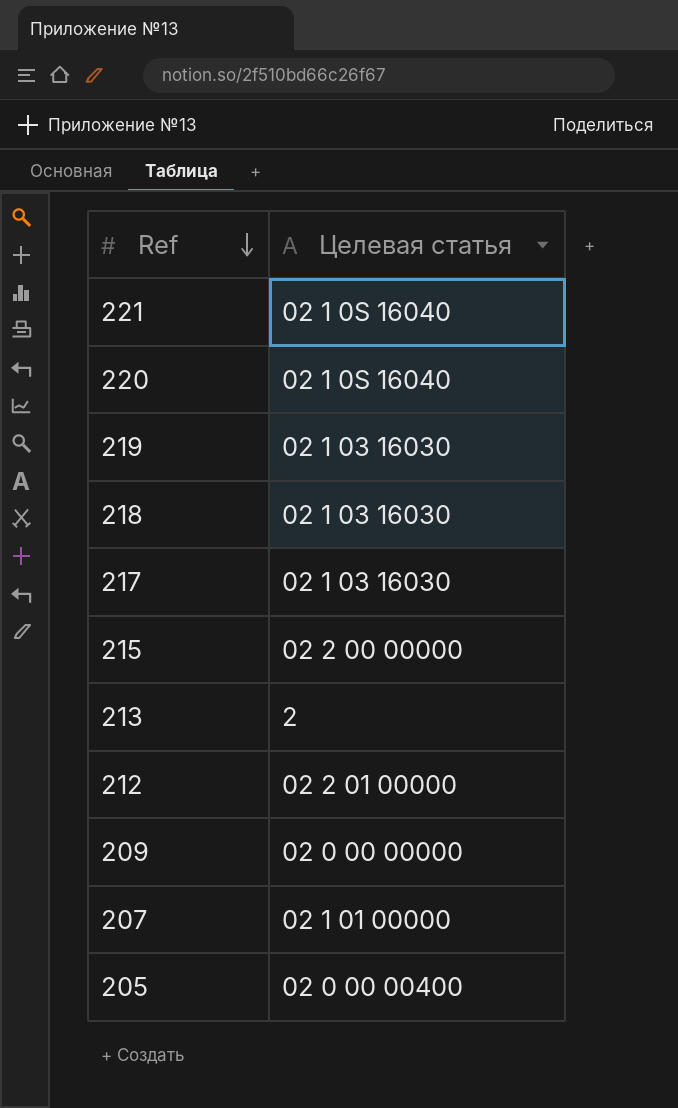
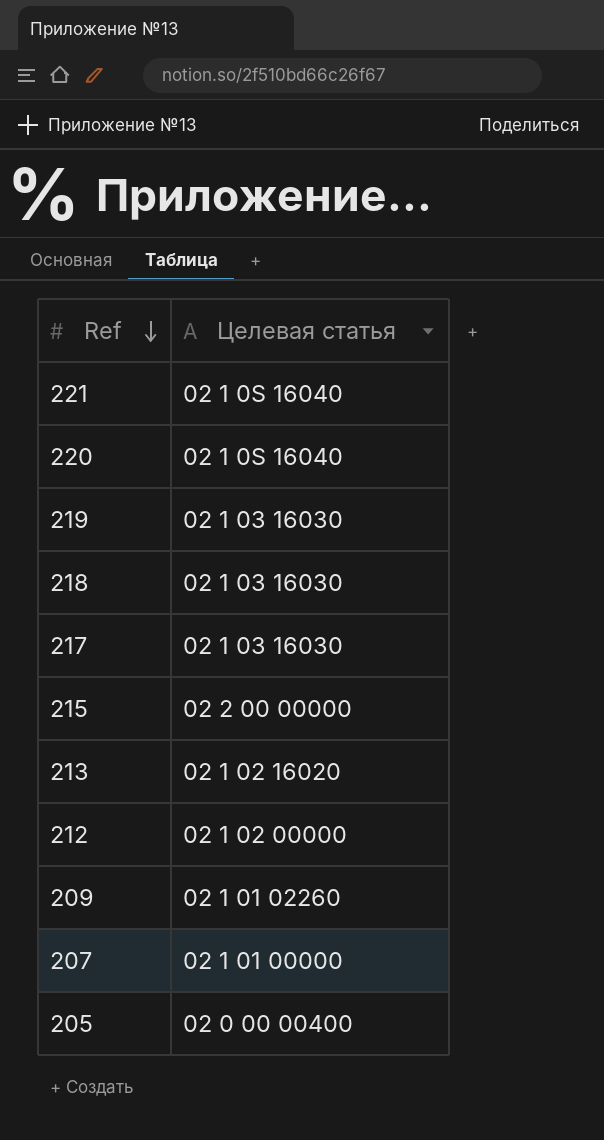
213 | Целевая статья: 2 -> 02 1 02 16020
212 | Целевая статья: 02 2 01 00000 -> 02 1 02 00000
209 | Целевая статья: 02 0 00 00000 -> 02 1 01 02260

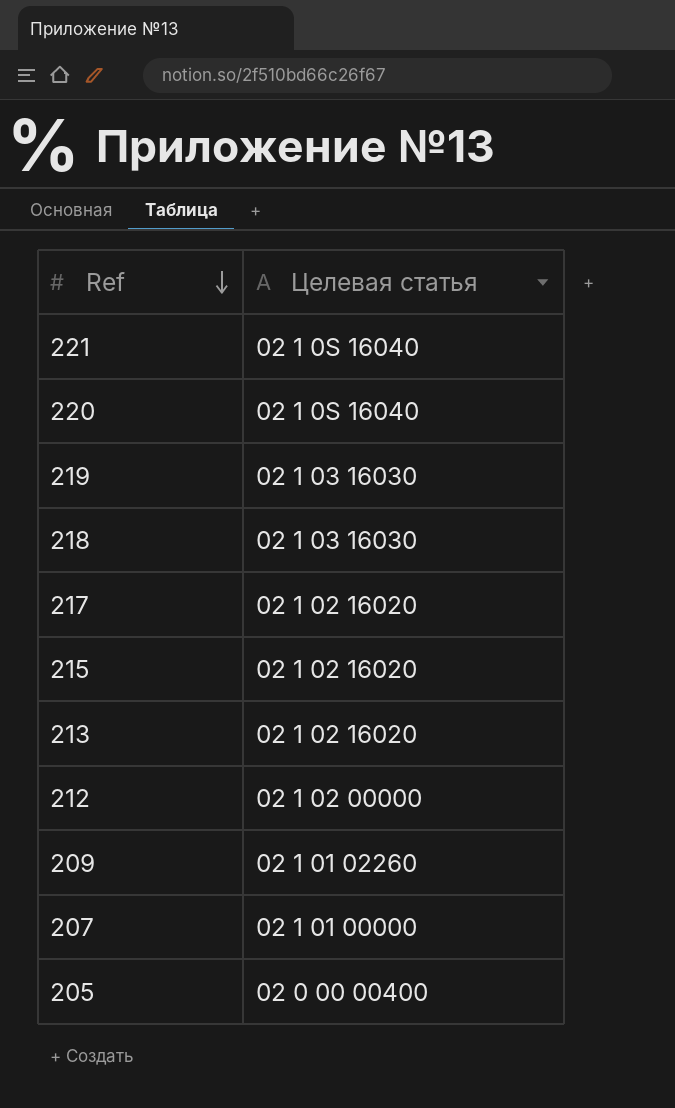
217 | Целевая статья: 02 1 03 16030 -> 02 1 02 16020
215 | Целевая статья: 02 2 00 00000 -> 02 1 02 16020

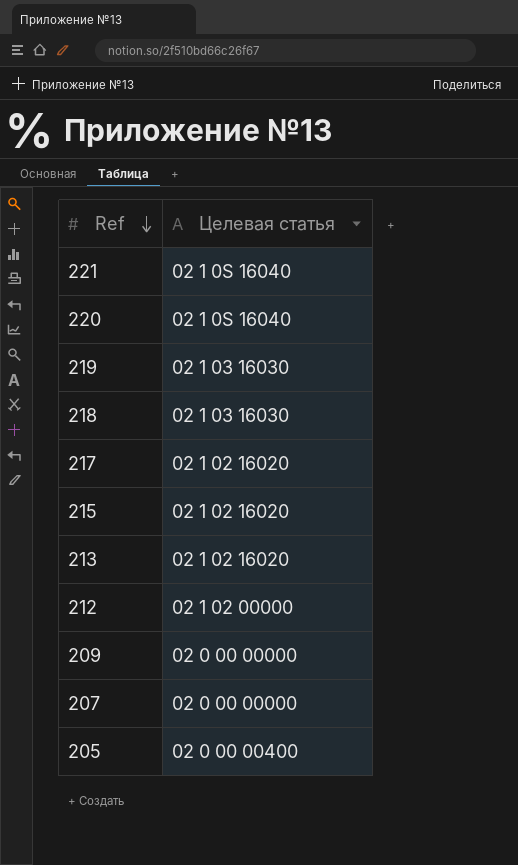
209 | Целевая статья: 02 1 01 02260 -> 02 0 00 00000
207 | Целевая статья: 02 1 01 00000 -> 02 0 00 00000

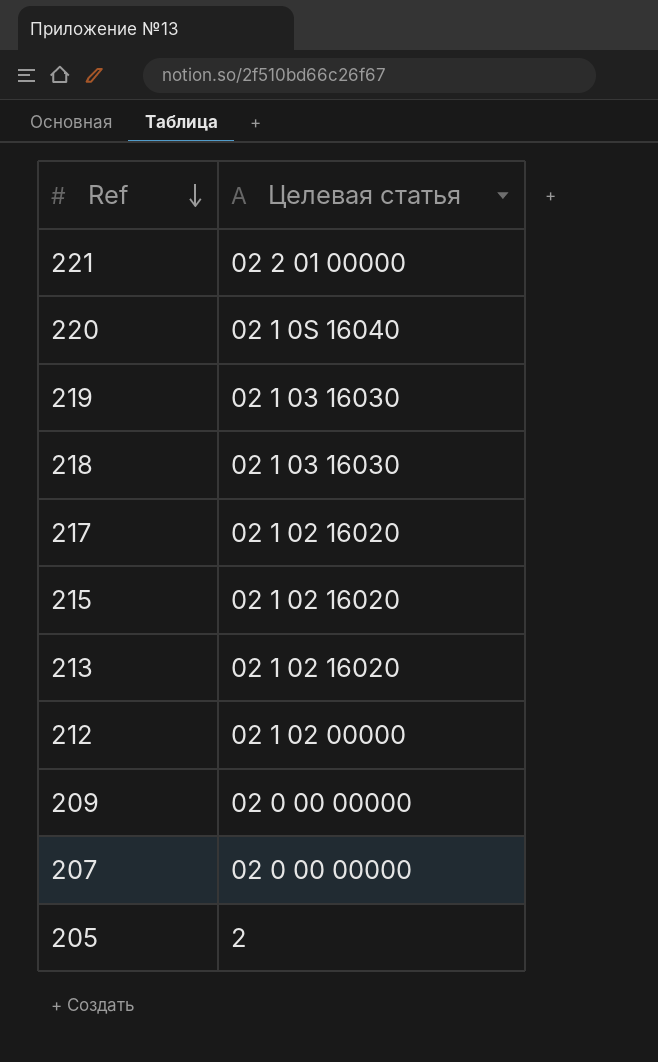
221 | Целевая статья: 02 1 0S 16040 -> 02 2 01 00000
205 | Целевая статья: 02 0 00 00400 -> 2

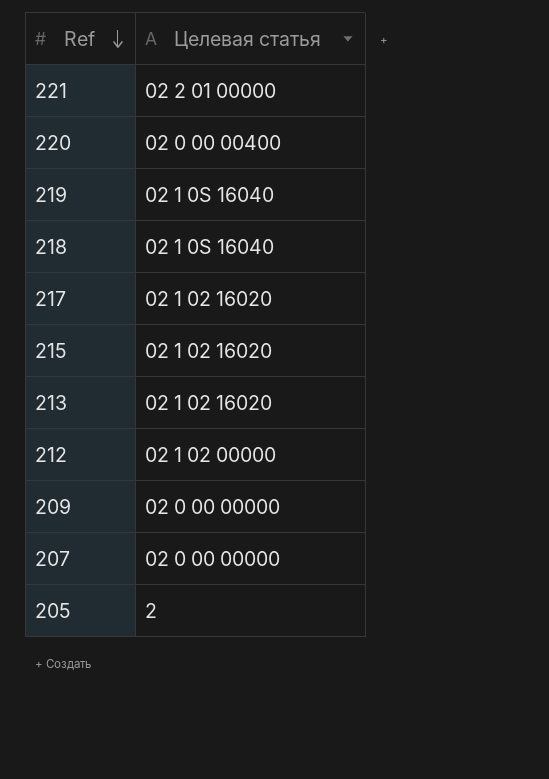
220 | Целевая статья: 02 1 0S 16040 -> 02 0 00 00400
219 | Целевая статья: 02 1 03 16030 -> 02 1 0S 16040
218 | Целевая статья: 02 1 03 16030 -> 02 1 0S 16040

